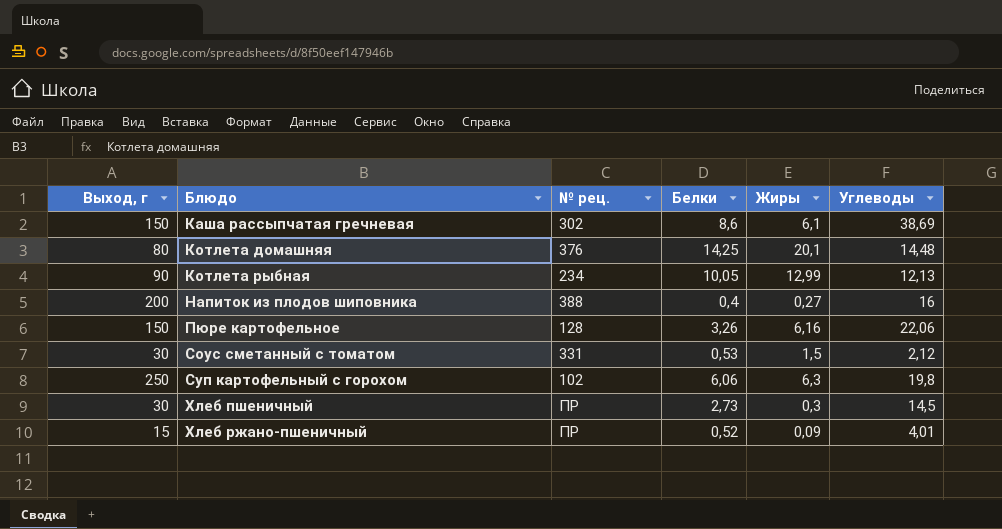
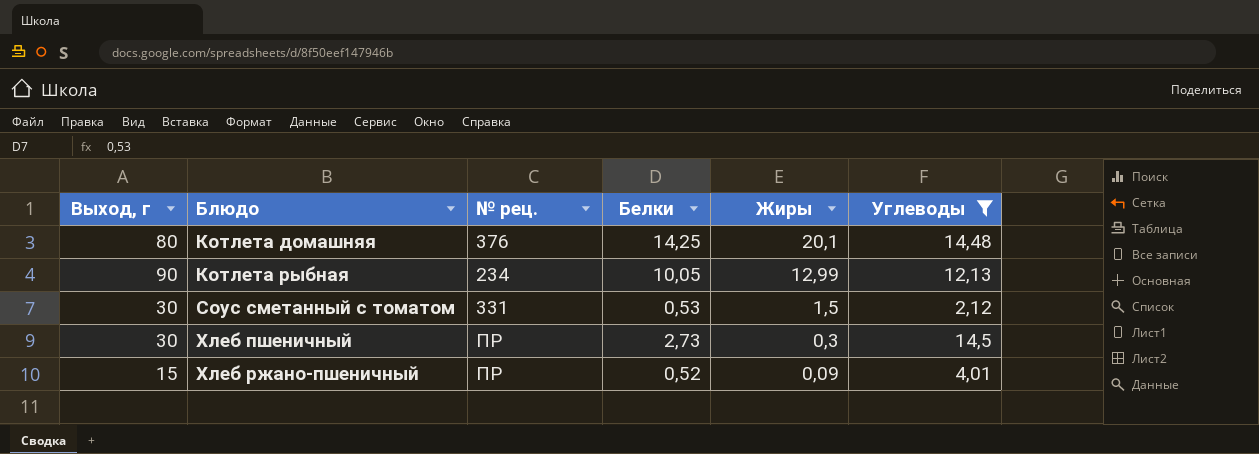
filter: none -> Углеводы <= 14,5

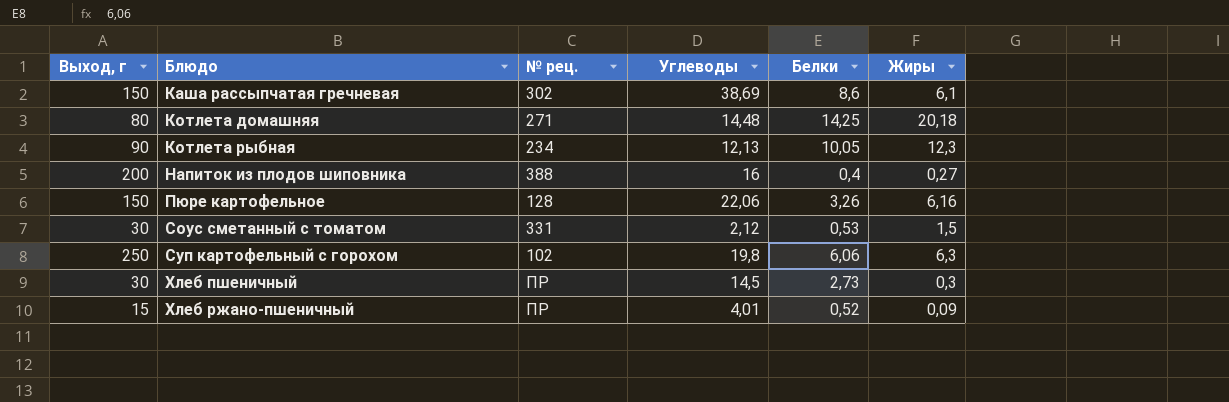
filter: Углеводы <= 14,5 -> none
column Углеводы | position: 6 -> 4
Котлета домашняя | № рец.: 376 -> 271
Котлета домашняя | Жиры: 20,1 -> 20,18
Котлета рыбная | Жиры: 12,99 -> 12,3

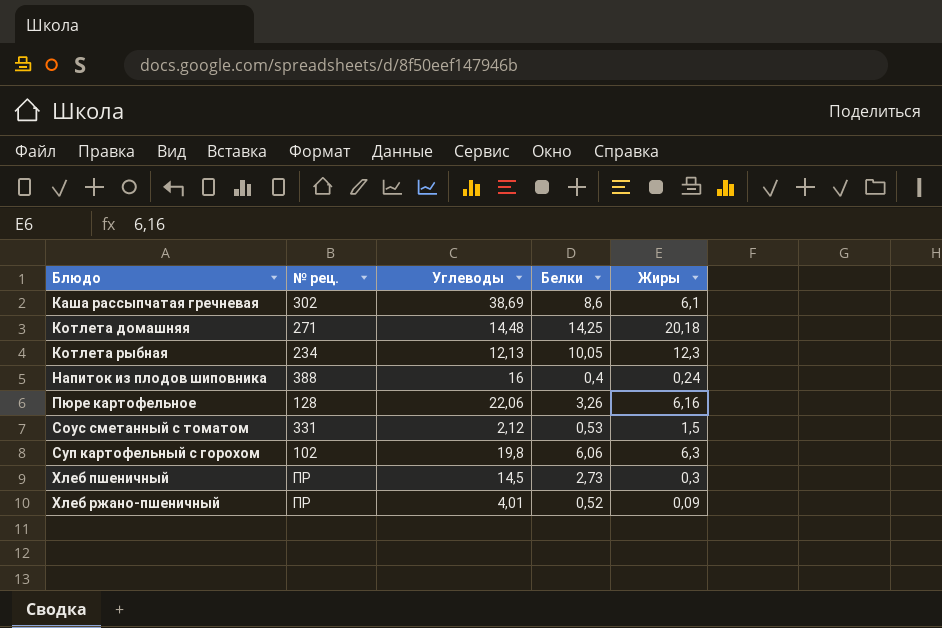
column Выход, г | position: 1 -> none
Напиток из плодов шиповника | Жиры: 0,27 -> 0,24

